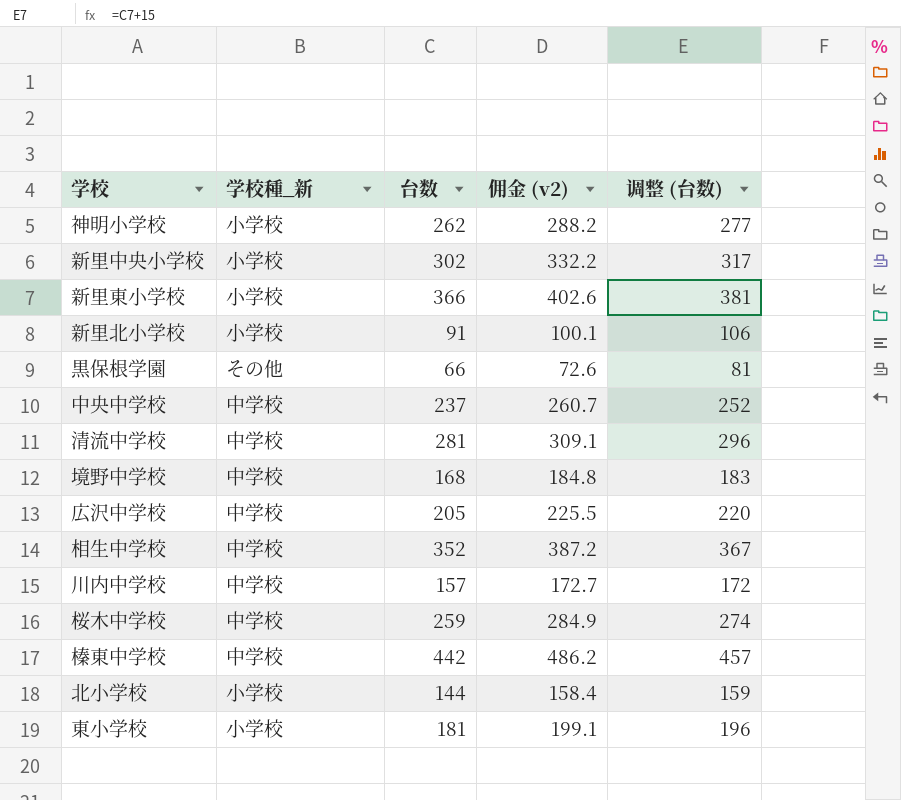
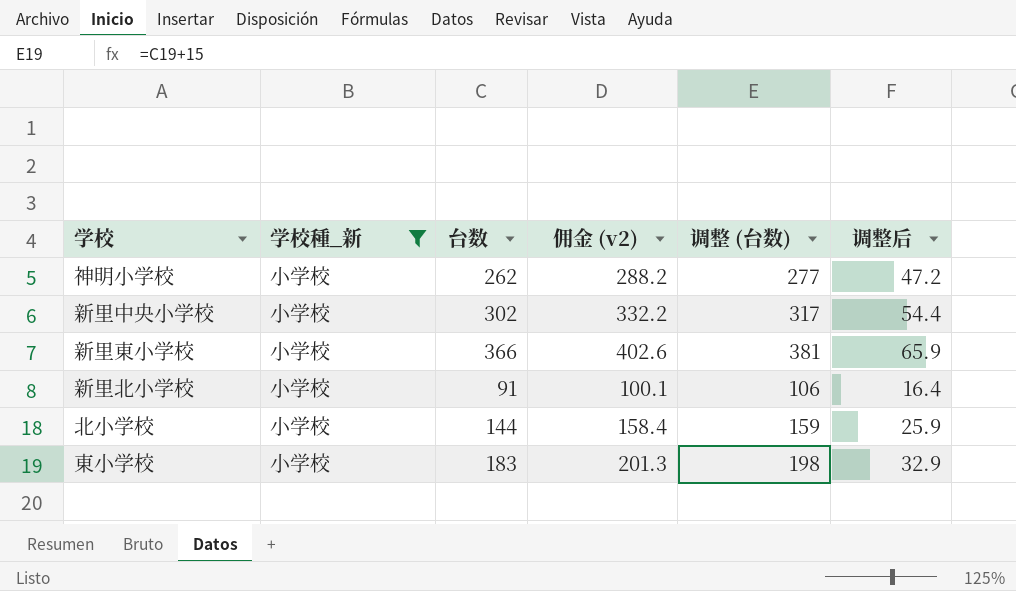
filter: none -> 学校種_新 = 小学校
column 调整后 | formula: none -> [台数] * 0.18
東小学校 | 台数: 181 -> 183
東小学校 | 佣金 (v2): 199.1 -> 201.3
東小学校 | 调整 (台数): 196 -> 198

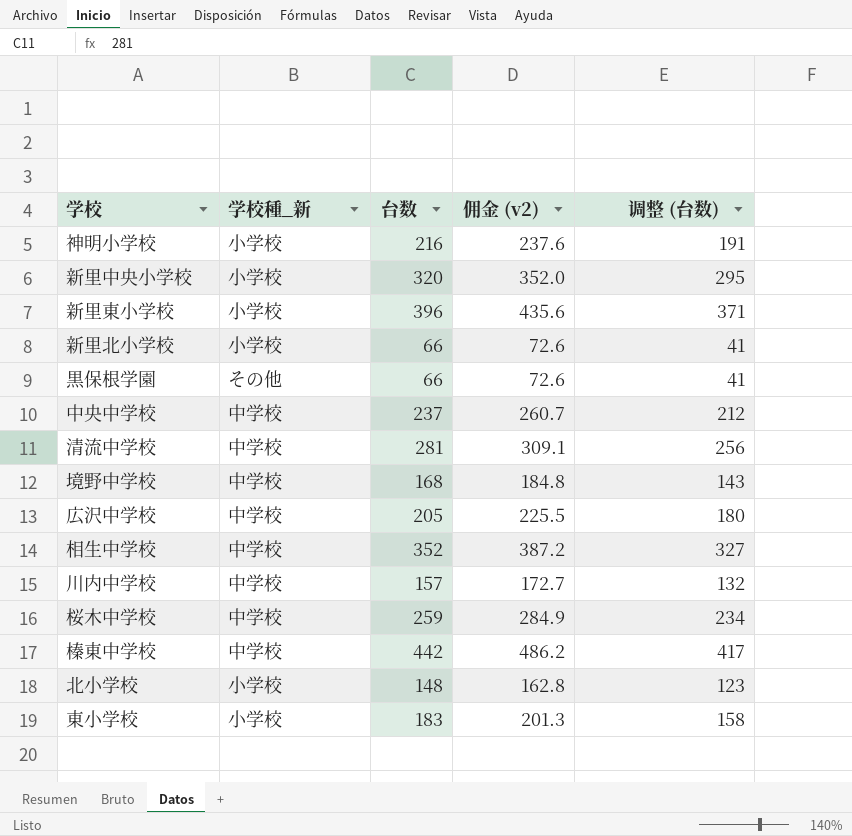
filter: 学校種_新 = 小学校 -> none
column 调整后 | formula: [台数] * 0.18 -> none
column 调整 (台数) | formula: [台数] + 15 -> [台数] - 25
神明小学校 | 台数: 262 -> 216
神明小学校 | 佣金 (v2): 288.2 -> 237.6
新里中央小学校 | 台数: 302 -> 320
新里中央小学校 | 佣金 (v2): 332.2 -> 352.0
新里東小学校 | 台数: 366 -> 396
新里東小学校 | 佣金 (v2): 402.6 -> 435.6
新里北小学校 | 台数: 91 -> 66
新里北小学校 | 佣金 (v2): 100.1 -> 72.6
北小学校 | 台数: 144 -> 148
北小学校 | 佣金 (v2): 158.4 -> 162.8

